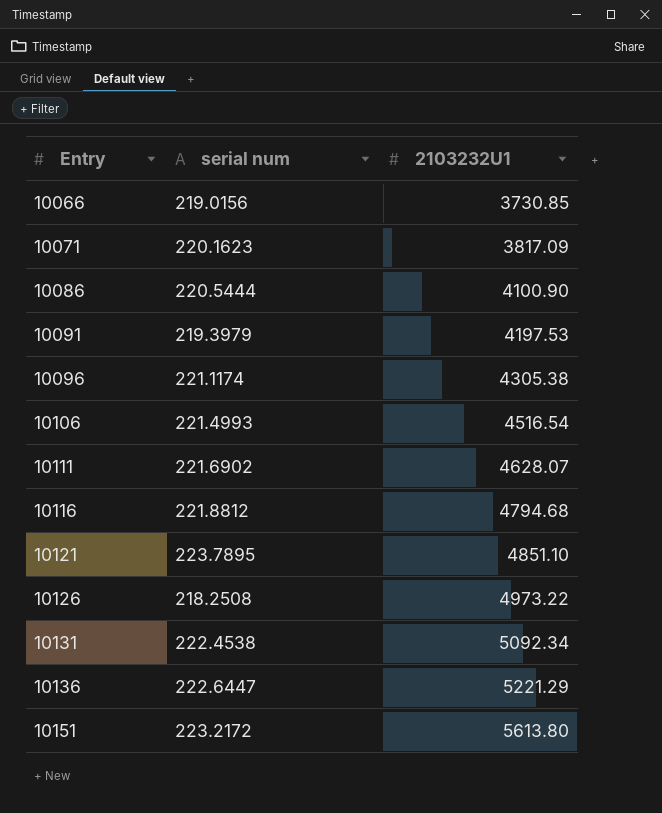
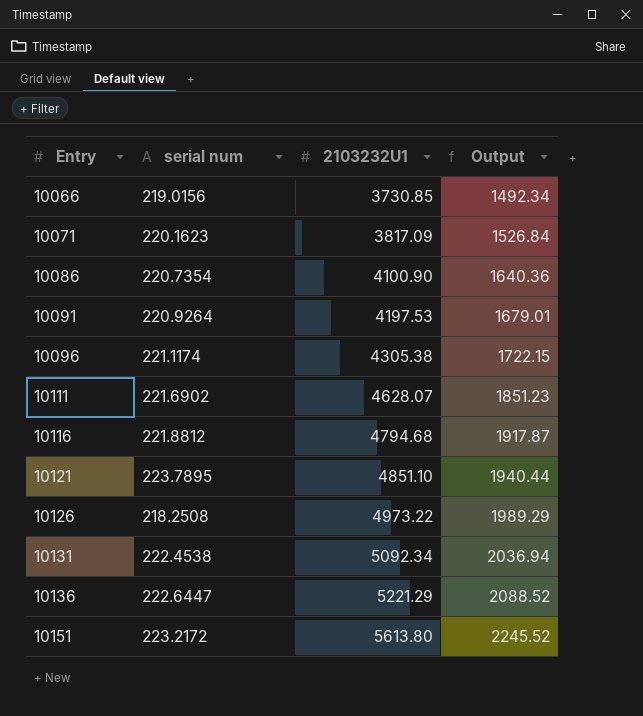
column Output | formula: none -> [2103232U1] * 0.4
row 10106: 221.4993 | 4516.54 -> none
10086 | serial num: 220.5444 -> 220.7354
10091 | serial num: 219.3979 -> 220.9264

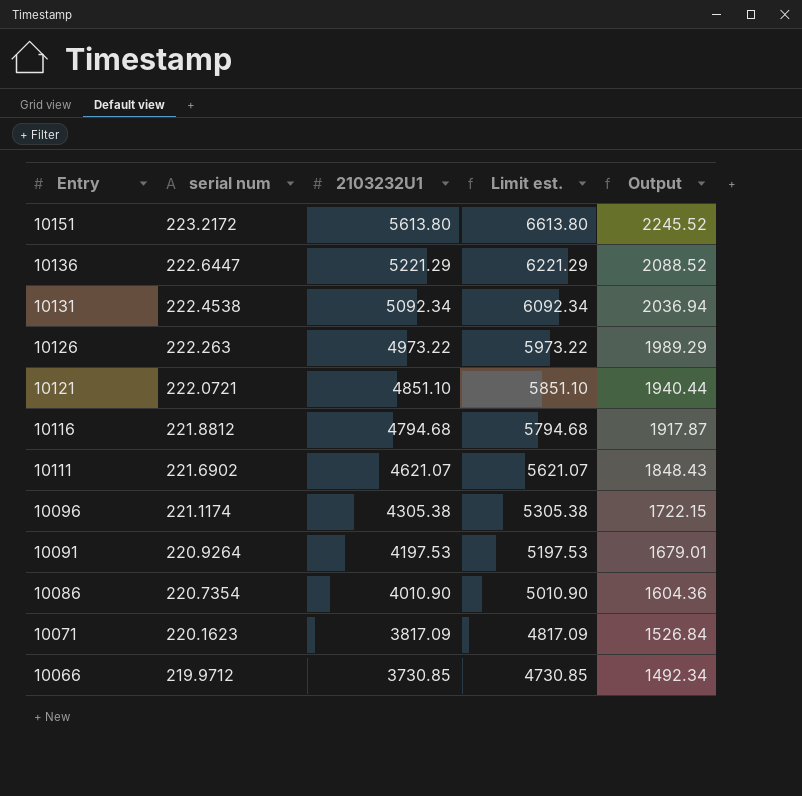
row order: Entry ascending -> Entry descending
column Limit est. | formula: none -> [2103232U1] + 1000
10126 | serial num: 218.2508 -> 222.263
10121 | serial num: 223.7895 -> 222.0721
10111 | 2103232U1: 4628.07 -> 4621.07
10111 | Output: 1851.23 -> 1848.43
10086 | 2103232U1: 4100.90 -> 4010.90
10086 | Output: 1640.36 -> 1604.36
10066 | serial num: 219.0156 -> 219.9712

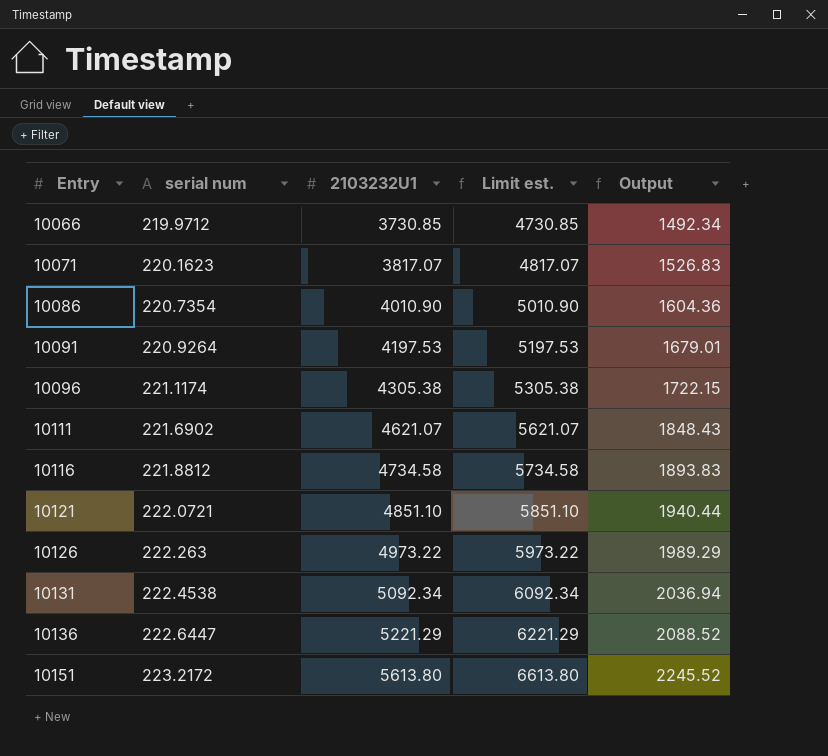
row order: Entry descending -> Entry ascending
10071 | 2103232U1: 3817.09 -> 3817.07
10071 | Limit est.: 4817.09 -> 4817.07
10071 | Output: 1526.84 -> 1526.83
10116 | 2103232U1: 4794.68 -> 4734.58
10116 | Limit est.: 5794.68 -> 5734.58
10116 | Output: 1917.87 -> 1893.83

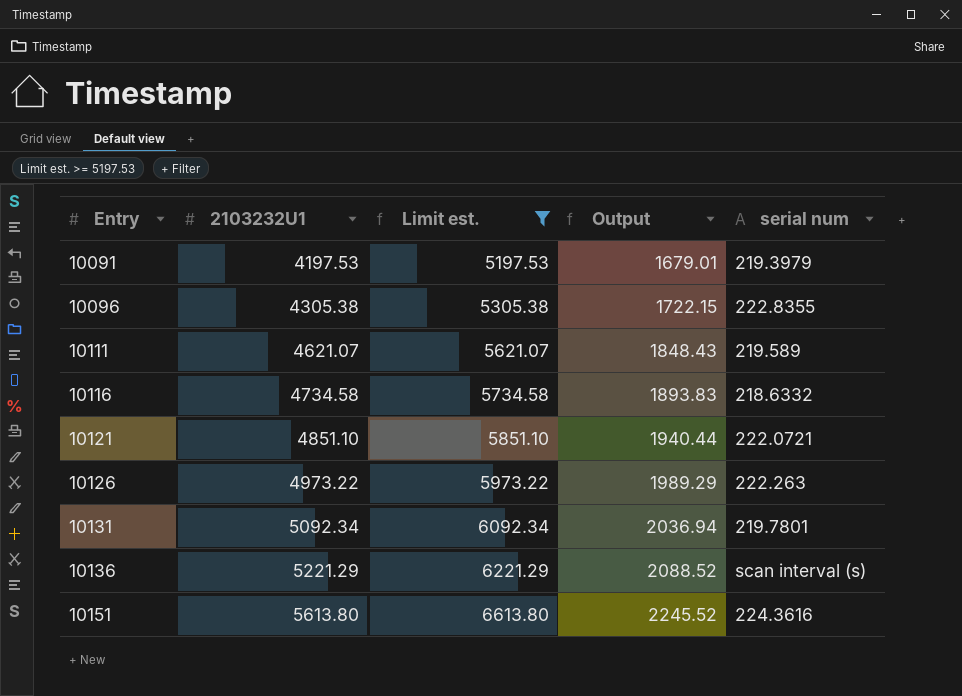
filter: none -> Limit est. >= 5197.53
column serial num | position: 2 -> 5
10091 | serial num: 220.9264 -> 219.3979
10096 | serial num: 221.1174 -> 222.8355
10111 | serial num: 221.6902 -> 219.589
10116 | serial num: 221.8812 -> 218.6332
10131 | serial num: 222.4538 -> 219.7801
10136 | serial num: 222.6447 -> scan interval (s)
10151 | serial num: 223.2172 -> 224.3616

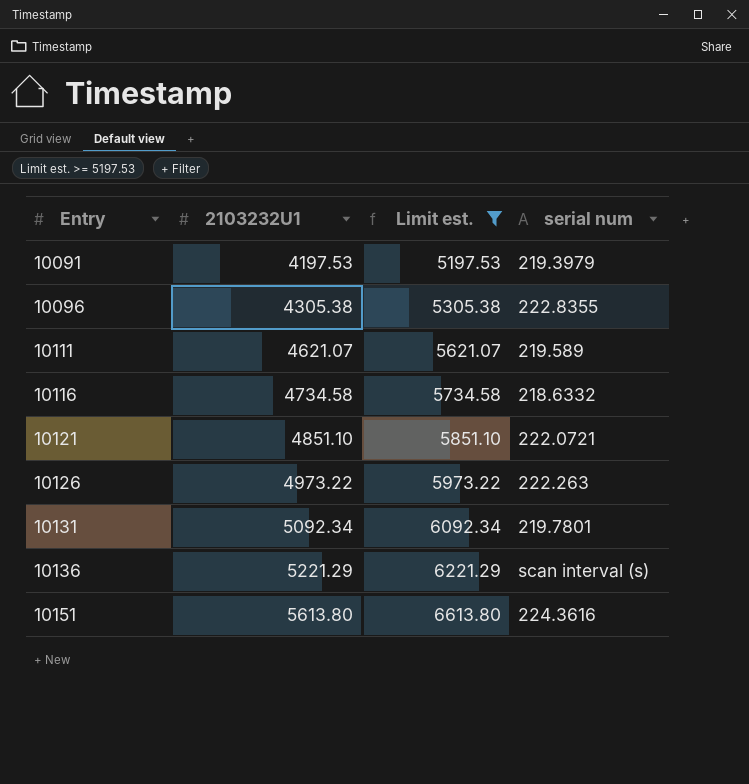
column Output | formula: [2103232U1] * 0.4 -> none

